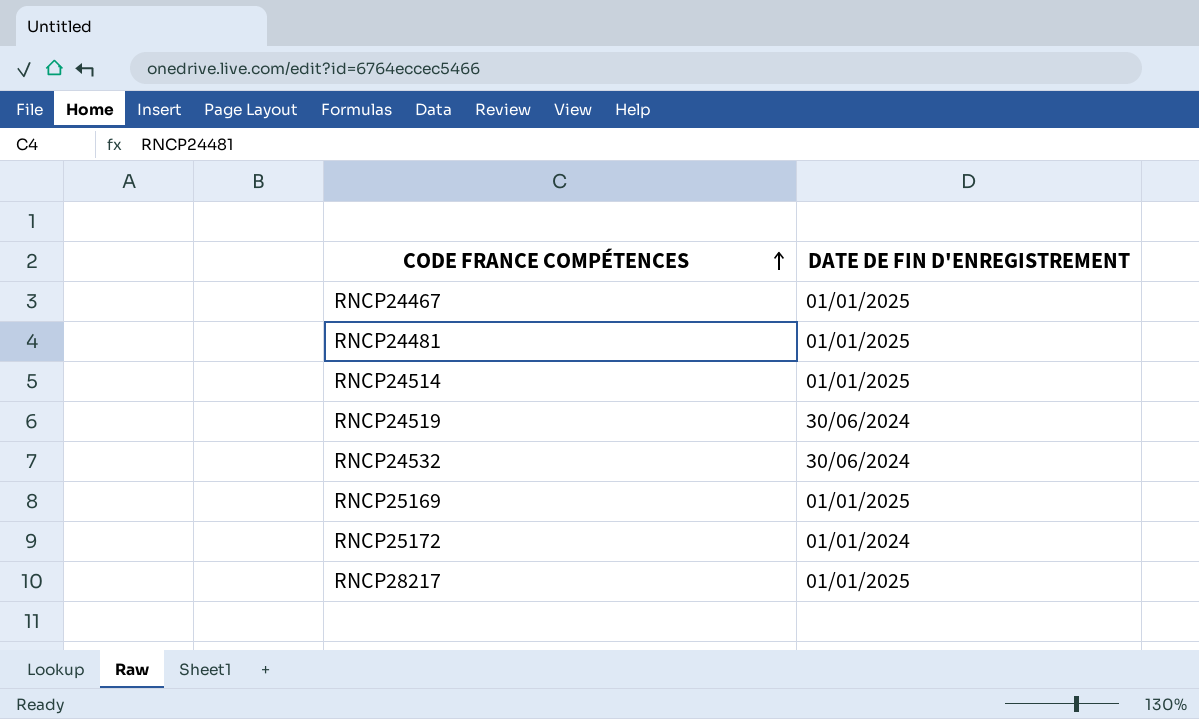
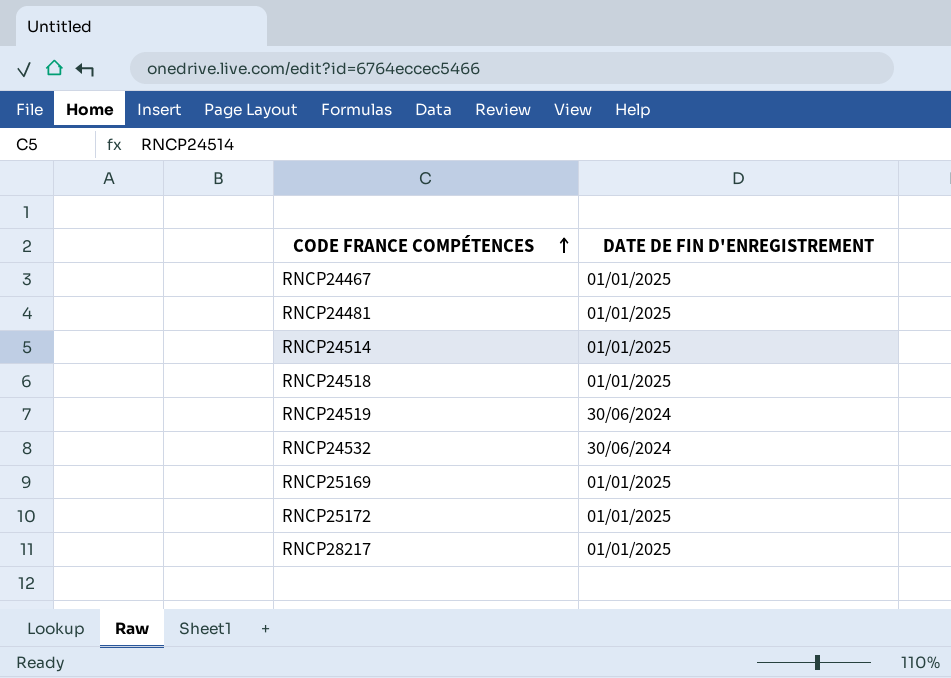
row RNCP24518: none -> 01/01/2025
RNCP25172 | DATE DE FIN D'ENREGISTREMENT: 01/01/2024 -> 01/01/2025

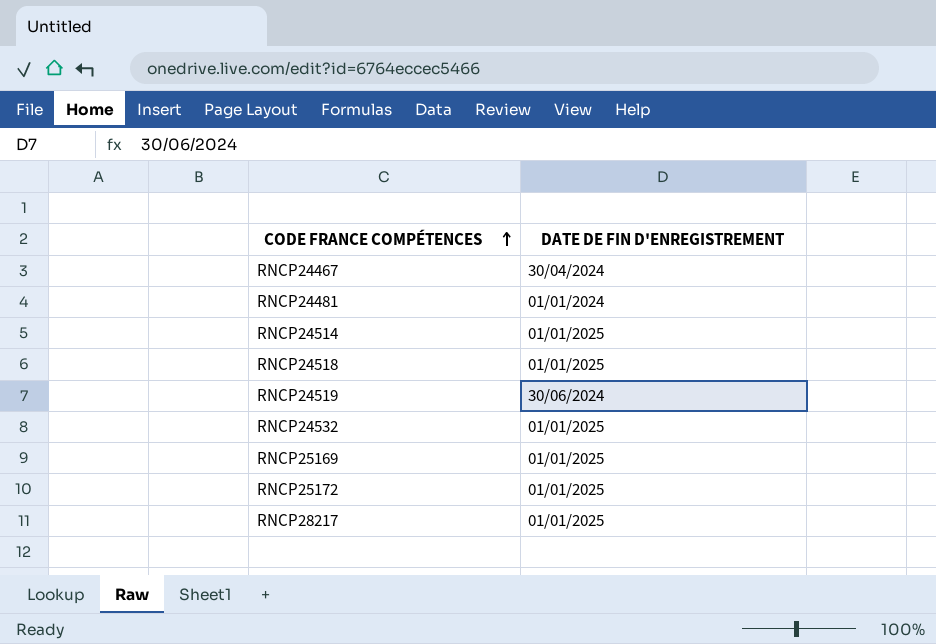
RNCP24467 | DATE DE FIN D'ENREGISTREMENT: 01/01/2025 -> 30/04/2024
RNCP24481 | DATE DE FIN D'ENREGISTREMENT: 01/01/2025 -> 01/01/2024
RNCP24532 | DATE DE FIN D'ENREGISTREMENT: 30/06/2024 -> 01/01/2025

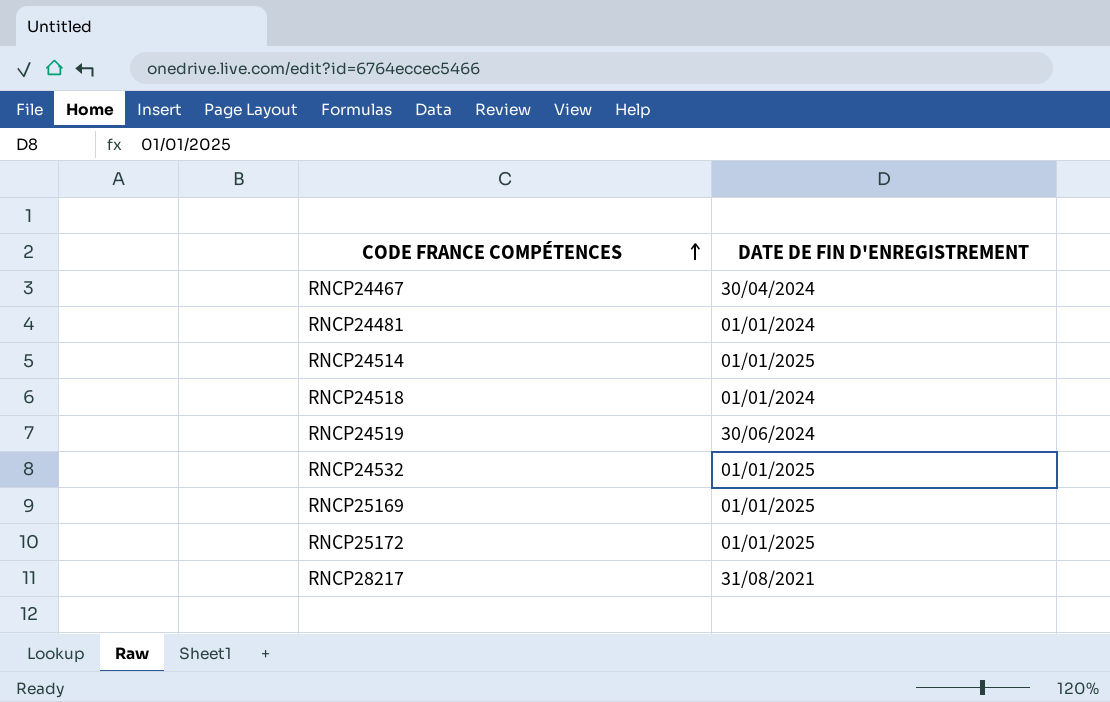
RNCP24518 | DATE DE FIN D'ENREGISTREMENT: 01/01/2025 -> 01/01/2024
RNCP28217 | DATE DE FIN D'ENREGISTREMENT: 01/01/2025 -> 31/08/2021

